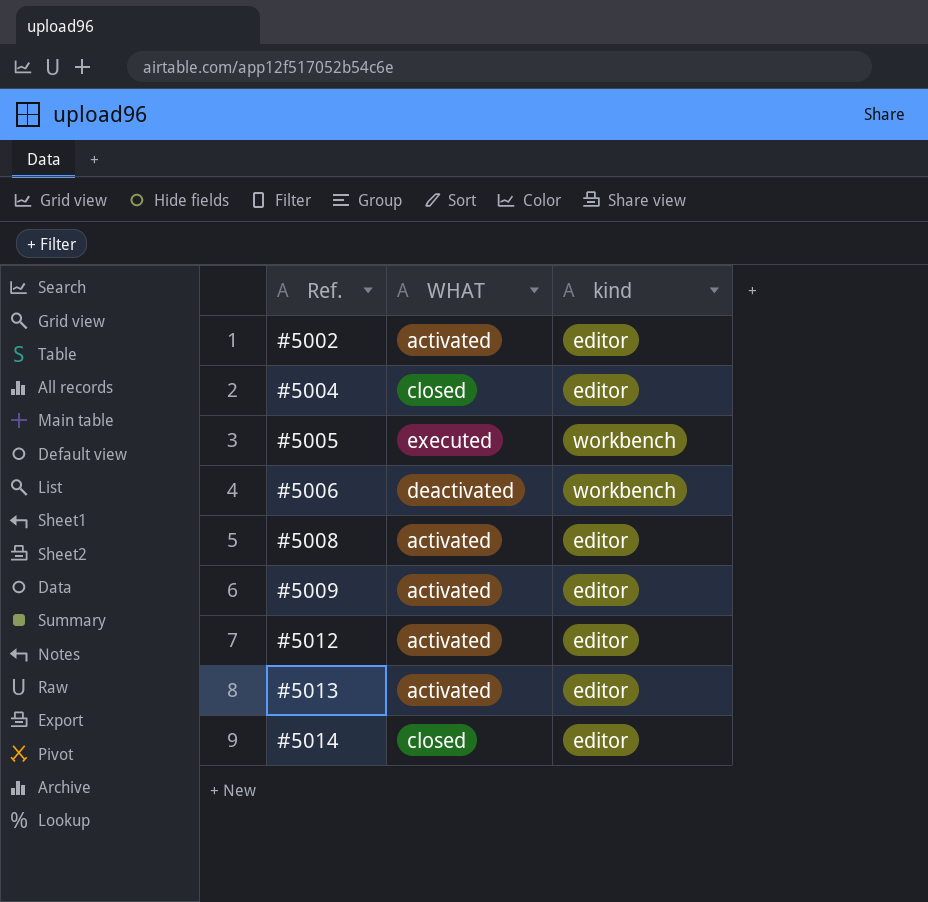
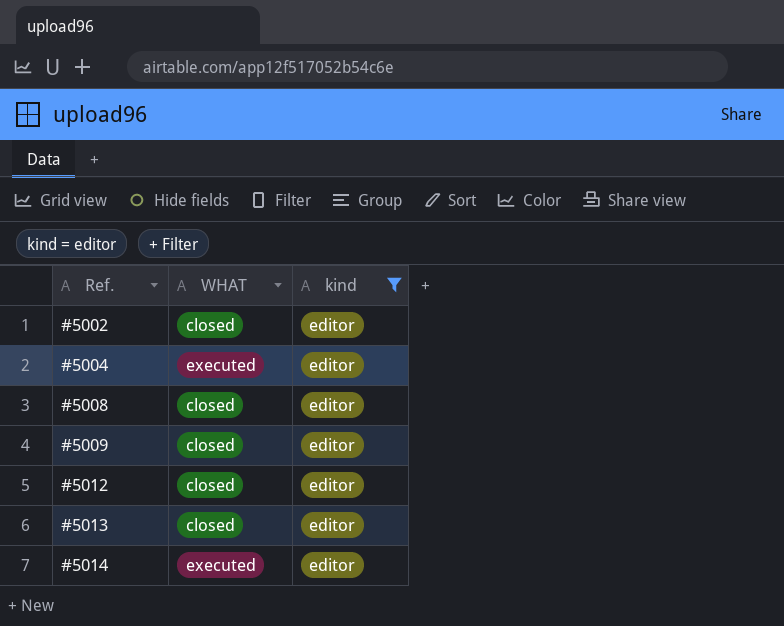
filter: none -> kind = editor
#5002 | WHAT: activated -> closed
#5004 | WHAT: closed -> executed
#5008 | WHAT: activated -> closed
#5009 | WHAT: activated -> closed
#5012 | WHAT: activated -> closed
#5013 | WHAT: activated -> closed
#5014 | WHAT: closed -> executed

